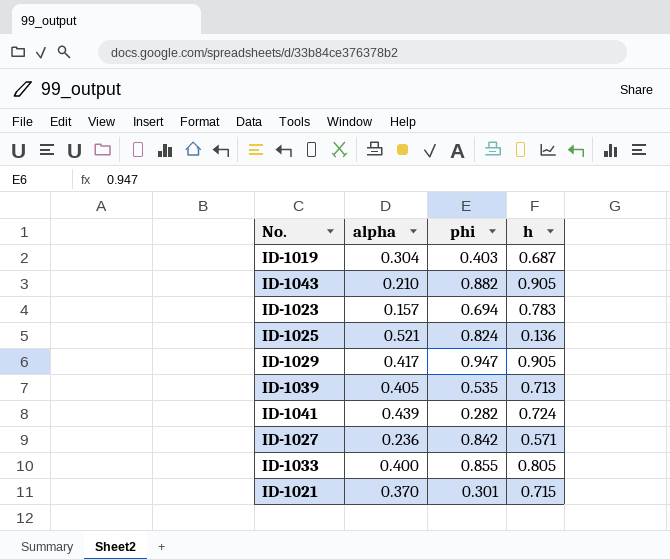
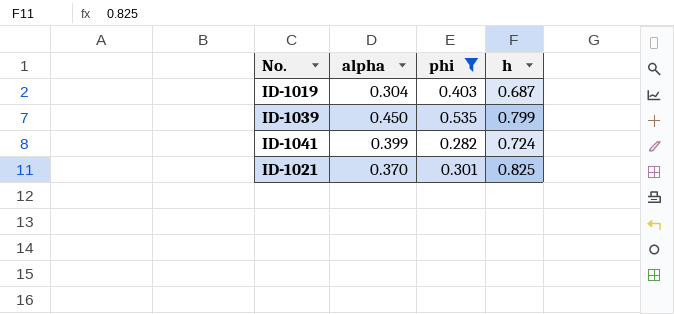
filter: none -> phi <= 0.535
ID-1039 | alpha: 0.405 -> 0.450
ID-1039 | h: 0.713 -> 0.799
ID-1041 | alpha: 0.439 -> 0.399
ID-1021 | h: 0.715 -> 0.825

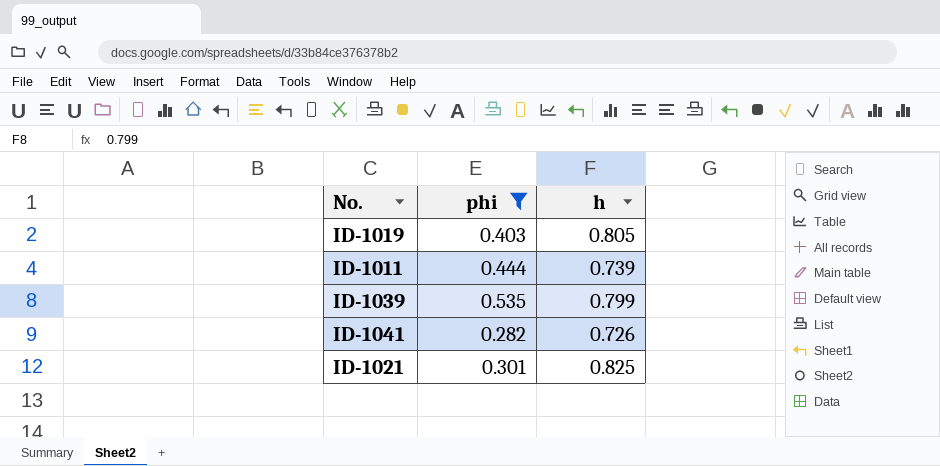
column alpha | position: 2 -> none
ID-1019 | h: 0.687 -> 0.805
row ID-1011: none -> 0.444 | 0.739
ID-1041 | h: 0.724 -> 0.726

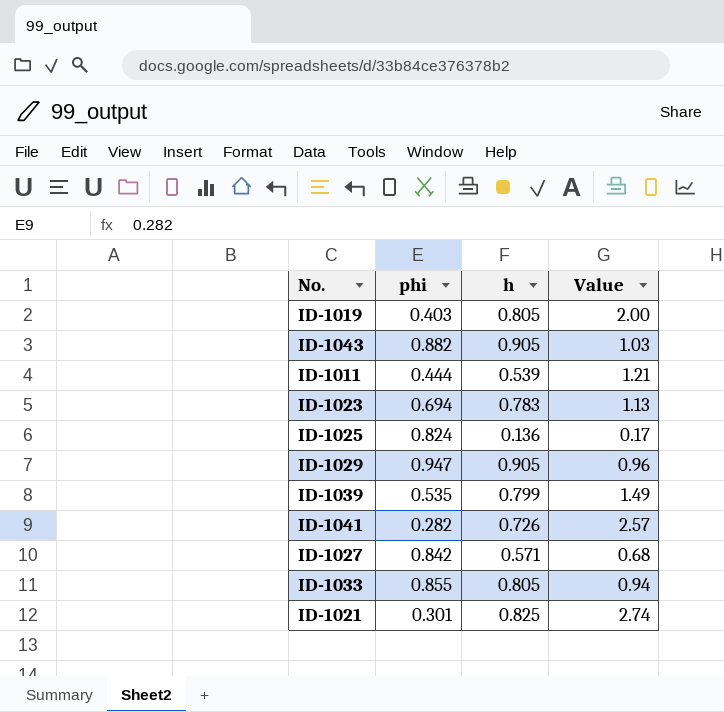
filter: phi <= 0.535 -> none
column Value | formula: none -> [h] / [phi]
ID-1011 | h: 0.739 -> 0.539

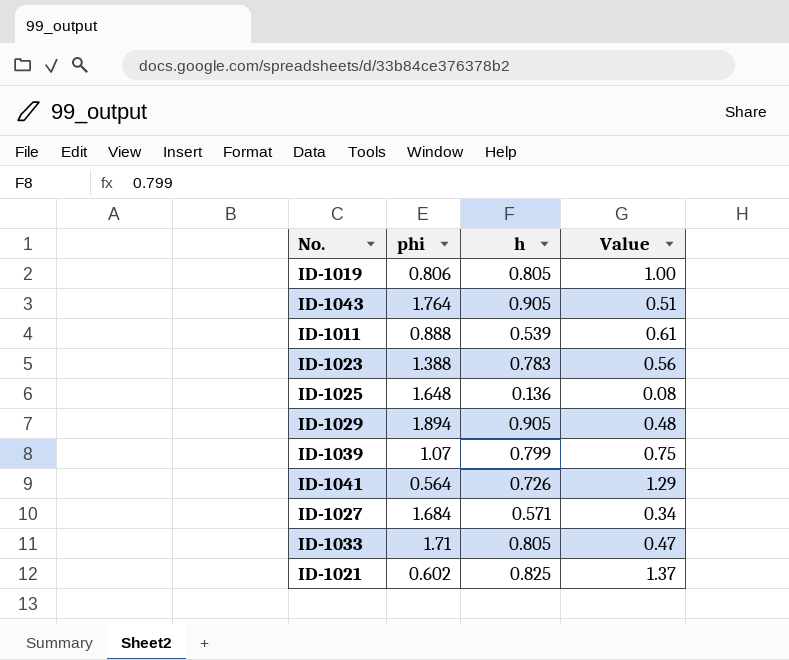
ID-1019 | phi: 0.403 -> 0.806
ID-1019 | Value: 2.00 -> 1.00
ID-1043 | phi: 0.882 -> 1.764
ID-1043 | Value: 1.03 -> 0.51
ID-1011 | phi: 0.444 -> 0.888
ID-1011 | Value: 1.21 -> 0.61
ID-1023 | phi: 0.694 -> 1.388
ID-1023 | Value: 1.13 -> 0.56
ID-1025 | phi: 0.824 -> 1.648
ID-1025 | Value: 0.17 -> 0.08
ID-1029 | phi: 0.947 -> 1.894
ID-1029 | Value: 0.96 -> 0.48
ID-1039 | phi: 0.535 -> 1.07
ID-1039 | Value: 1.49 -> 0.75
ID-1041 | phi: 0.282 -> 0.564
ID-1041 | Value: 2.57 -> 1.29
ID-1027 | phi: 0.842 -> 1.684
ID-1027 | Value: 0.68 -> 0.34
ID-1033 | phi: 0.855 -> 1.71
ID-1033 | Value: 0.94 -> 0.47
ID-1021 | phi: 0.301 -> 0.602
ID-1021 | Value: 2.74 -> 1.37

